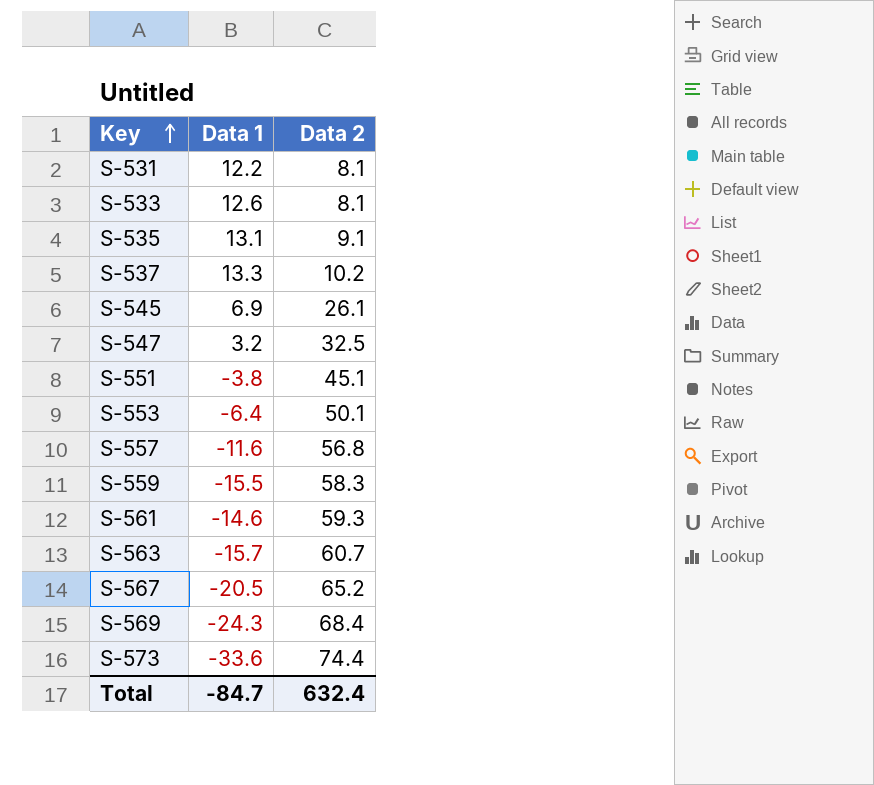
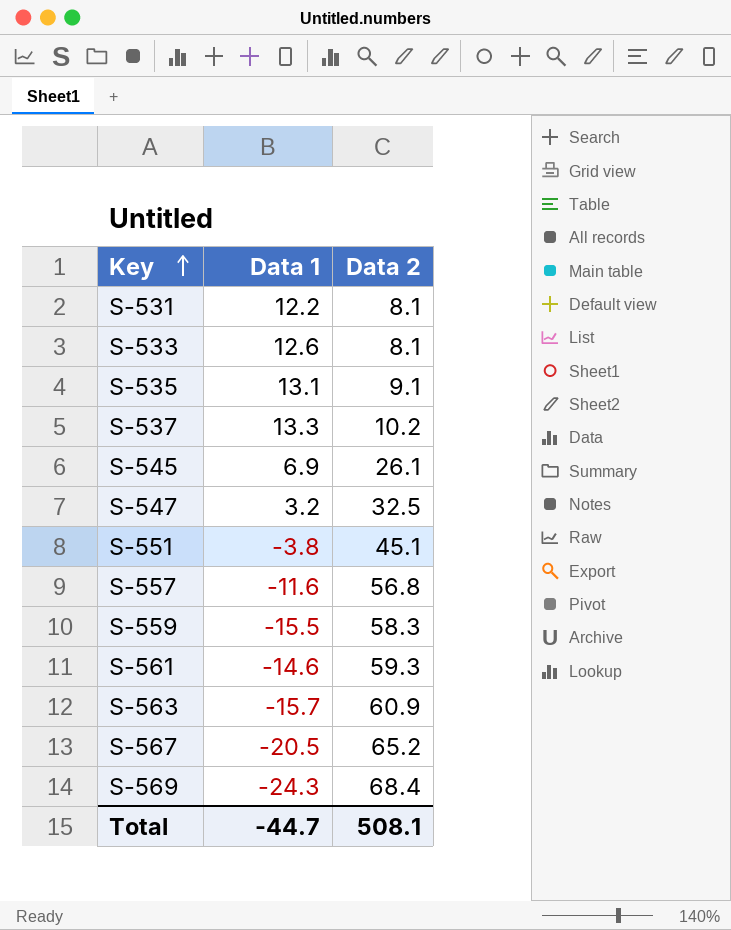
row S-553: -6.4 | 50.1 -> none
row S-573: -33.6 | 74.4 -> none
S-563 | Data 2: 60.7 -> 60.9
Total | Data 1: -84.7 -> -44.7
Total | Data 2: 632.4 -> 508.1

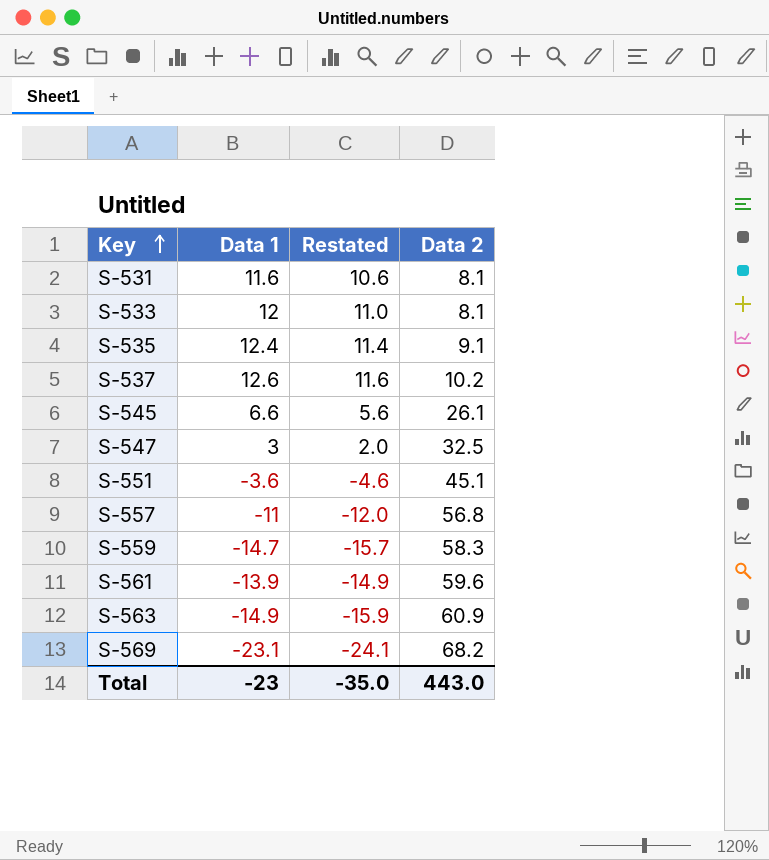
column Restated | formula: none -> [Data 1] - 1
row S-567: -20.5 | 65.2 -> none
S-531 | Data 1: 12.2 -> 11.6
S-533 | Data 1: 12.6 -> 12
S-535 | Data 1: 13.1 -> 12.4
S-537 | Data 1: 13.3 -> 12.6
S-545 | Data 1: 6.9 -> 6.6
S-547 | Data 1: 3.2 -> 3
S-551 | Data 1: -3.8 -> -3.6
S-557 | Data 1: -11.6 -> -11
S-559 | Data 1: -15.5 -> -14.7
S-561 | Data 1: -14.6 -> -13.9
S-561 | Data 2: 59.3 -> 59.6
S-563 | Data 1: -15.7 -> -14.9
S-569 | Data 1: -24.3 -> -23.1
S-569 | Data 2: 68.4 -> 68.2
Total | Data 1: -44.7 -> -23
Total | Data 2: 508.1 -> 443.0

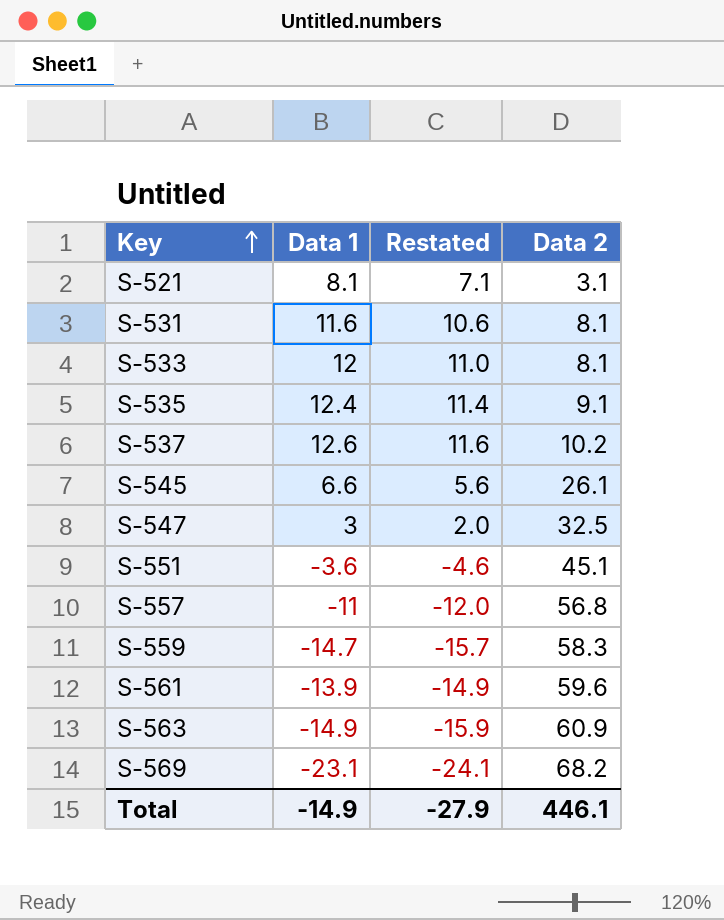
row S-521: none -> 8.1 | 7.1 | 3.1
Total | Data 1: -23 -> -14.9
Total | Restated: -35.0 -> -27.9
Total | Data 2: 443.0 -> 446.1

